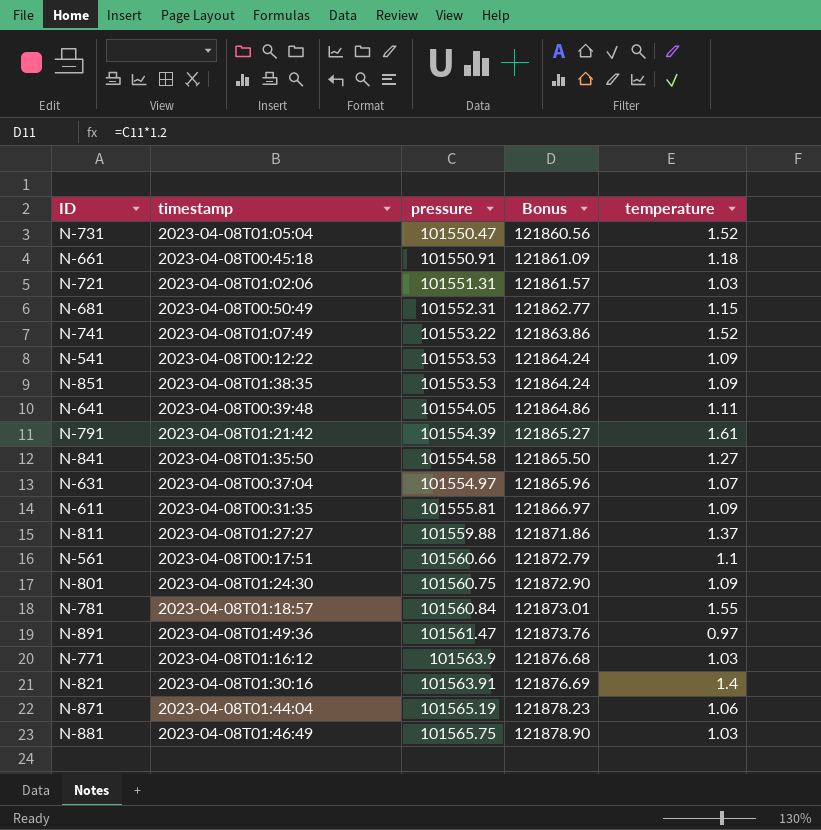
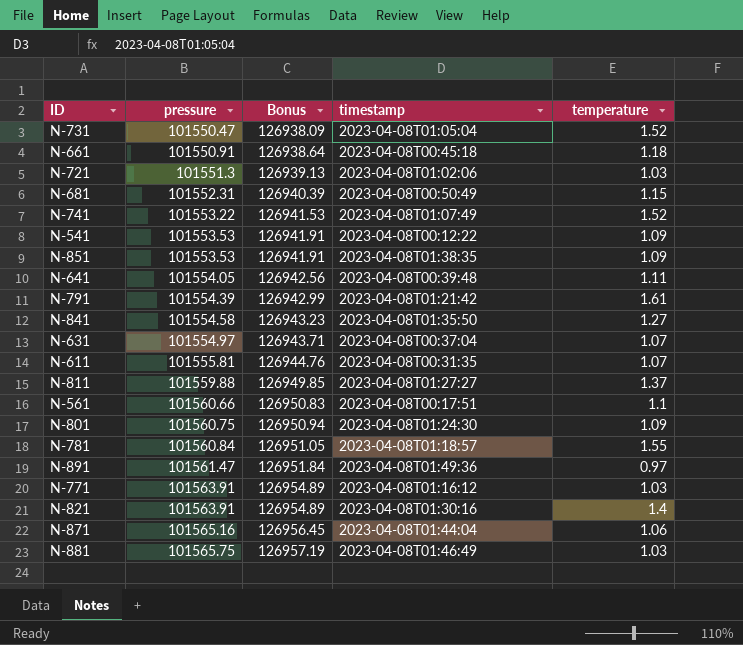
column Bonus | formula: [pressure] * 1.2 -> [pressure] * 1.25
column timestamp | position: 2 -> 4
N-721 | pressure: 101551.31 -> 101551.3
N-611 | temperature: 1.09 -> 1.07
N-771 | pressure: 101563.9 -> 101563.91
N-871 | pressure: 101565.19 -> 101565.16

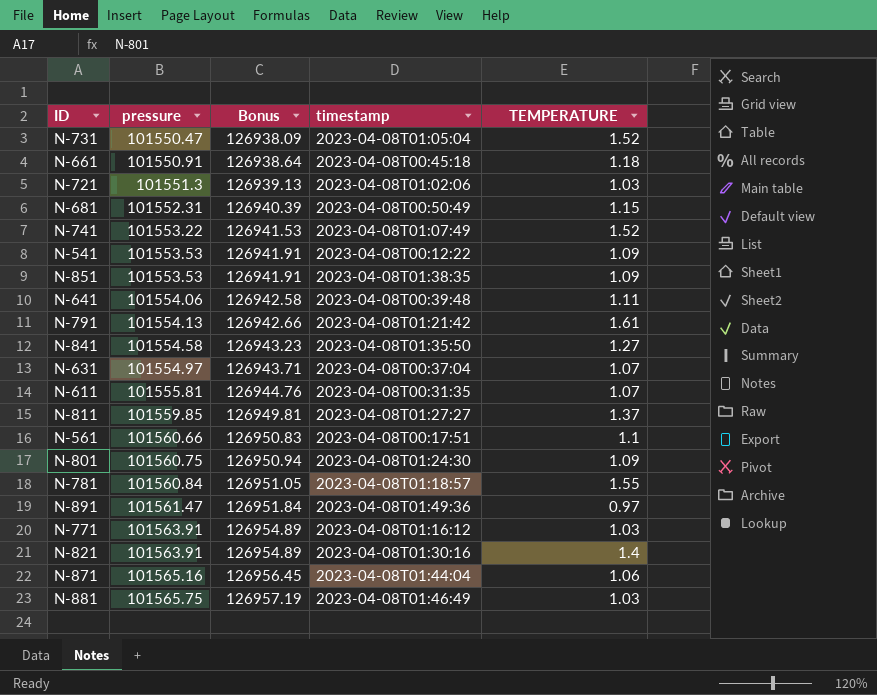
column name: temperature -> TEMPERATURE
N-641 | pressure: 101554.05 -> 101554.06
N-641 | Bonus: 126942.56 -> 126942.58
N-791 | pressure: 101554.39 -> 101554.13
N-791 | Bonus: 126942.99 -> 126942.66
N-811 | pressure: 101559.88 -> 101559.85
N-811 | Bonus: 126949.85 -> 126949.81

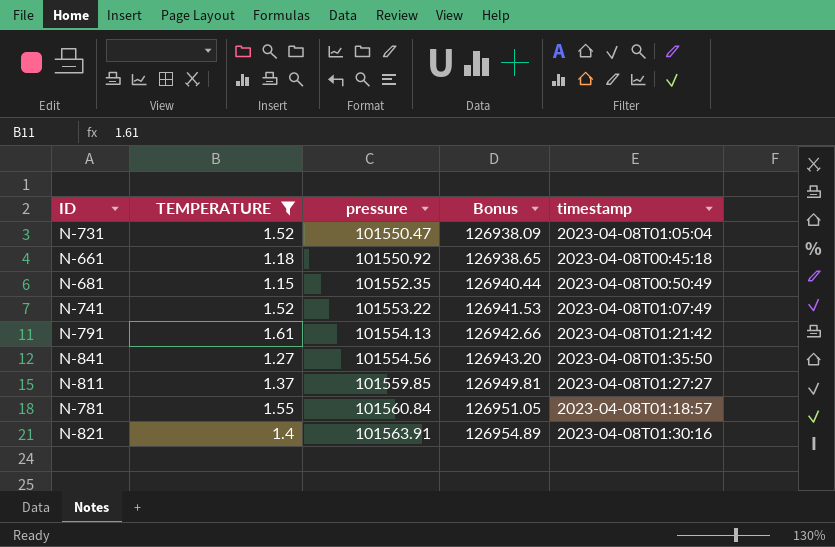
filter: none -> TEMPERATURE >= 1.15
column TEMPERATURE | position: 5 -> 2
N-661 | pressure: 101550.91 -> 101550.92
N-661 | Bonus: 126938.64 -> 126938.65
N-681 | pressure: 101552.31 -> 101552.35
N-681 | Bonus: 126940.39 -> 126940.44
N-841 | pressure: 101554.58 -> 101554.56
N-841 | Bonus: 126943.23 -> 126943.20

